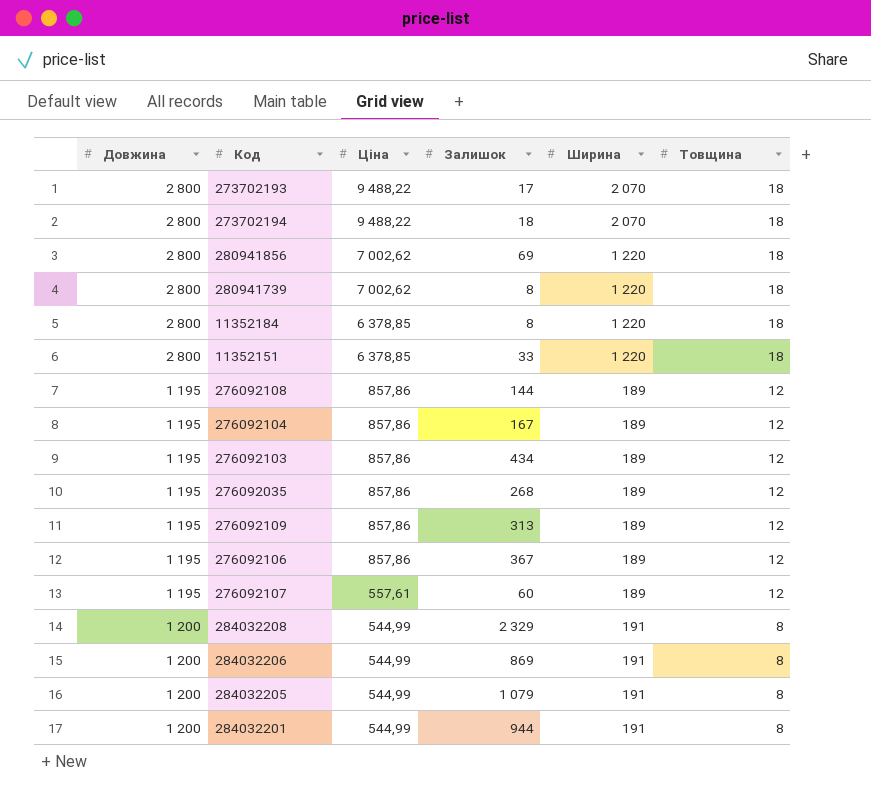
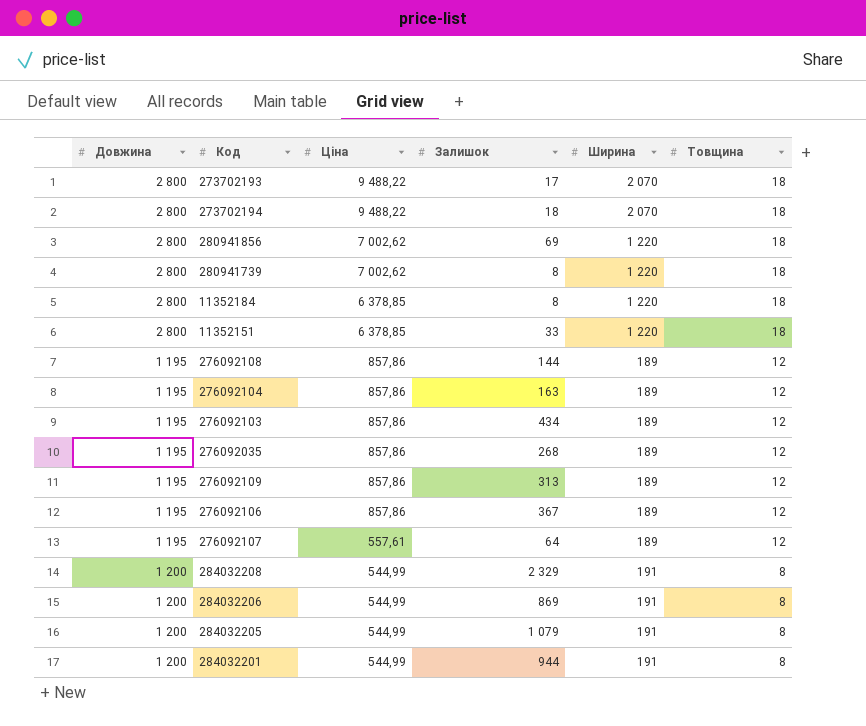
276092104 | Залишок: 167 -> 163
276092107 | Залишок: 60 -> 64

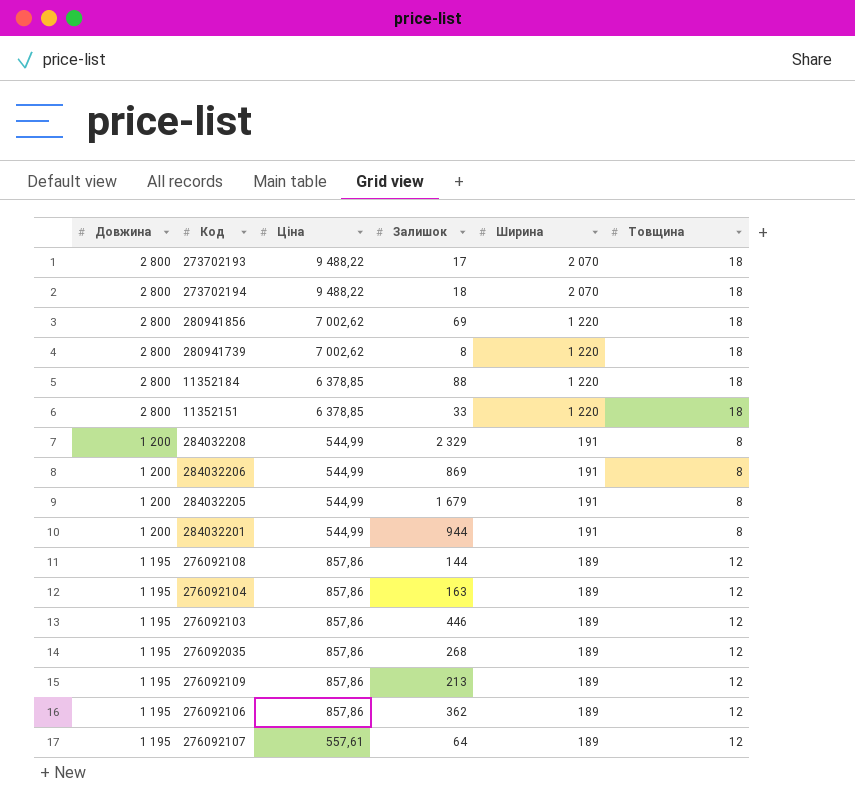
row order: Ціна descending -> Довжина descending
11352184 | Залишок: 8 -> 88
284032205 | Залишок: 1 079 -> 1 679
276092103 | Залишок: 434 -> 446
276092109 | Залишок: 313 -> 213
276092106 | Залишок: 367 -> 362

